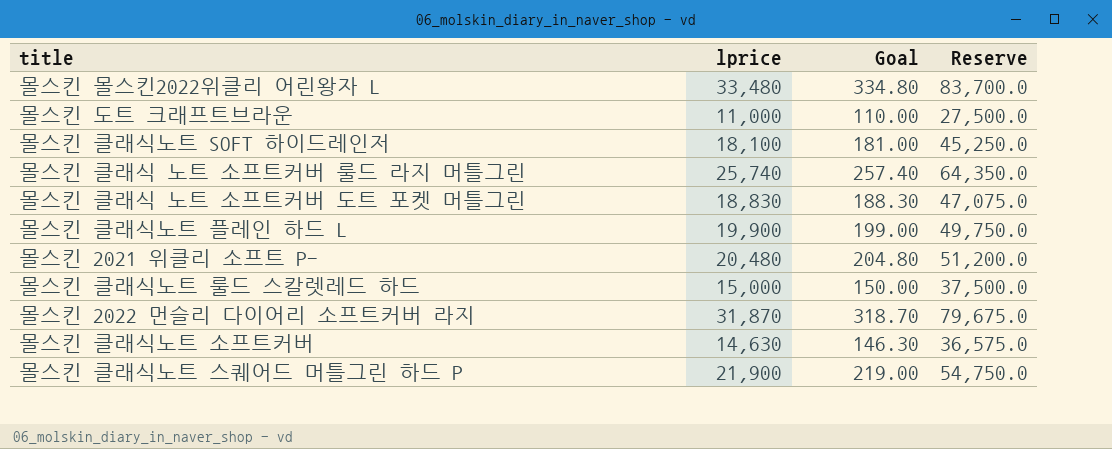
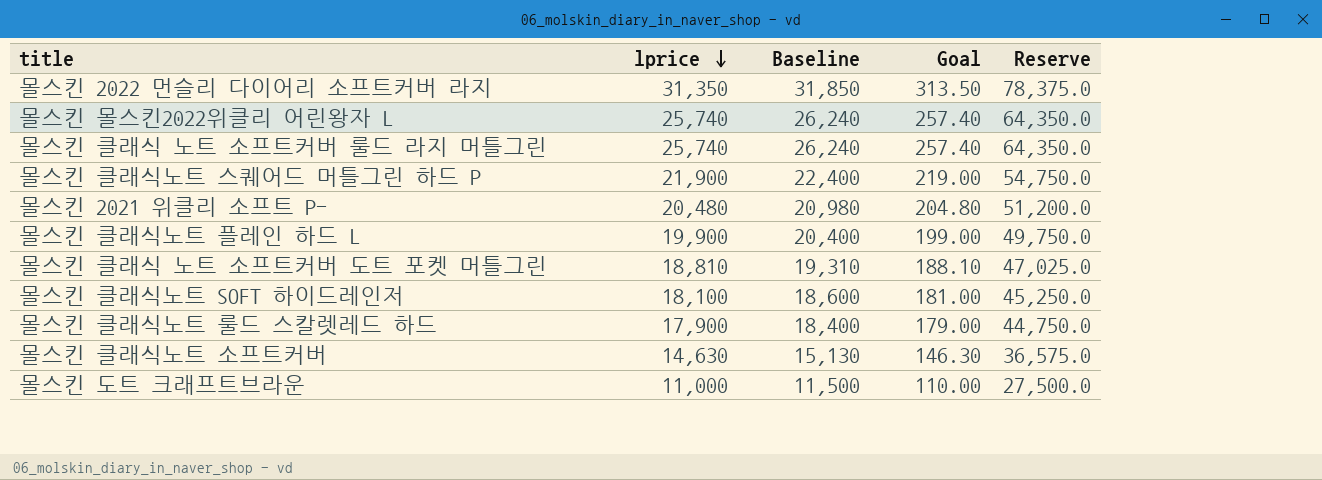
row order: none -> lprice descending
column Baseline | formula: none -> [lprice] + 500
몰스킨 2022 먼슬리 다이어리 소프트커버 라지 | lprice: 31,870 -> 31,350
몰스킨 2022 먼슬리 다이어리 소프트커버 라지 | Goal: 318.70 -> 313.50
몰스킨 2022 먼슬리 다이어리 소프트커버 라지 | Reserve: 79,675.0 -> 78,375.0
몰스킨 몰스킨2022위클리 어린왕자 L | lprice: 33,480 -> 25,740
몰스킨 몰스킨2022위클리 어린왕자 L | Goal: 334.80 -> 257.40
몰스킨 몰스킨2022위클리 어린왕자 L | Reserve: 83,700.0 -> 64,350.0
몰스킨 클래식 노트 소프트커버 도트 포켓 머틀그린 | lprice: 18,830 -> 18,810
몰스킨 클래식 노트 소프트커버 도트 포켓 머틀그린 | Goal: 188.30 -> 188.10
몰스킨 클래식 노트 소프트커버 도트 포켓 머틀그린 | Reserve: 47,075.0 -> 47,025.0
몰스킨 클래식노트 룰드 스칼렛레드 하드 | lprice: 15,000 -> 17,900
몰스킨 클래식노트 룰드 스칼렛레드 하드 | Goal: 150.00 -> 179.00
몰스킨 클래식노트 룰드 스칼렛레드 하드 | Reserve: 37,500.0 -> 44,750.0

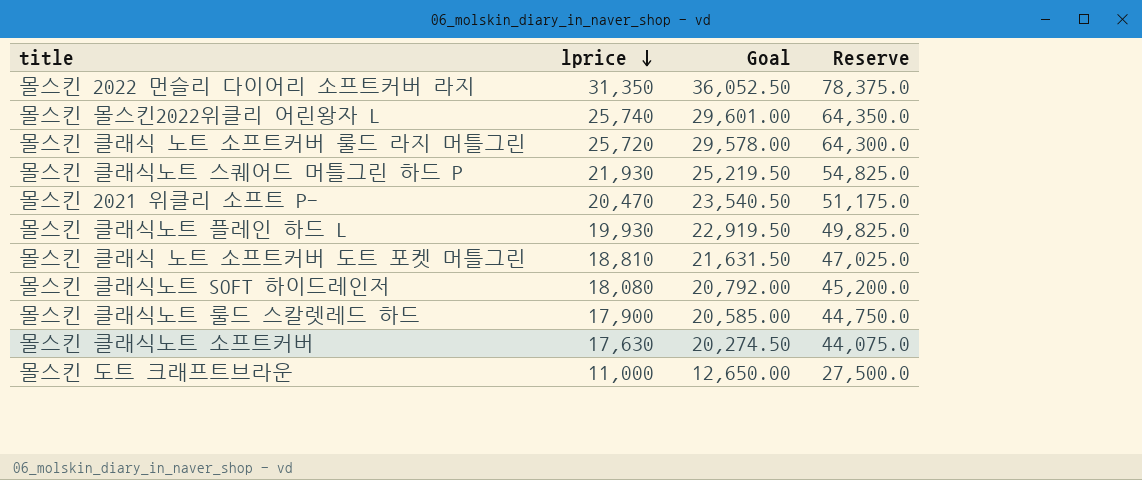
column Baseline | formula: [lprice] + 500 -> none
column Goal | formula: [lprice] * 0.01 -> [lprice] * 1.15
몰스킨 클래식 노트 소프트커버 룰드 라지 머틀그린 | lprice: 25,740 -> 25,720
몰스킨 클래식 노트 소프트커버 룰드 라지 머틀그린 | Reserve: 64,350.0 -> 64,300.0
몰스킨 클래식노트 스퀘어드 머틀그린 하드 P | lprice: 21,900 -> 21,930
몰스킨 클래식노트 스퀘어드 머틀그린 하드 P | Reserve: 54,750.0 -> 54,825.0
몰스킨 2021 위클리 소프트 P- | lprice: 20,480 -> 20,470
몰스킨 2021 위클리 소프트 P- | Reserve: 51,200.0 -> 51,175.0
몰스킨 클래식노트 플레인 하드 L | lprice: 19,900 -> 19,930
몰스킨 클래식노트 플레인 하드 L | Reserve: 49,750.0 -> 49,825.0
몰스킨 클래식노트 SOFT 하이드레인저 | lprice: 18,100 -> 18,080
몰스킨 클래식노트 SOFT 하이드레인저 | Reserve: 45,250.0 -> 45,200.0
몰스킨 클래식노트 소프트커버 | lprice: 14,630 -> 17,630
몰스킨 클래식노트 소프트커버 | Reserve: 36,575.0 -> 44,075.0

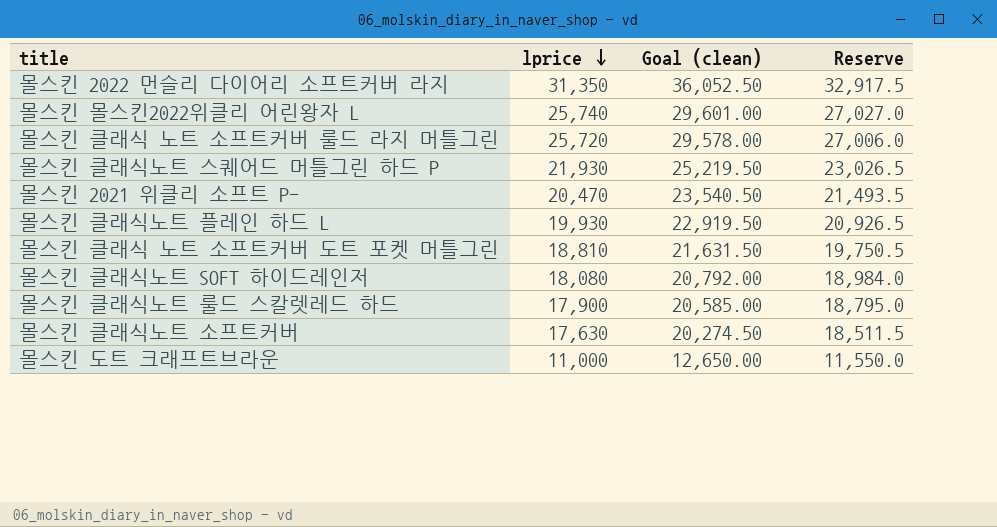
column name: Goal -> Goal (clean)
column Reserve | formula: [lprice] * 2.5 -> [lprice] * 1.05

